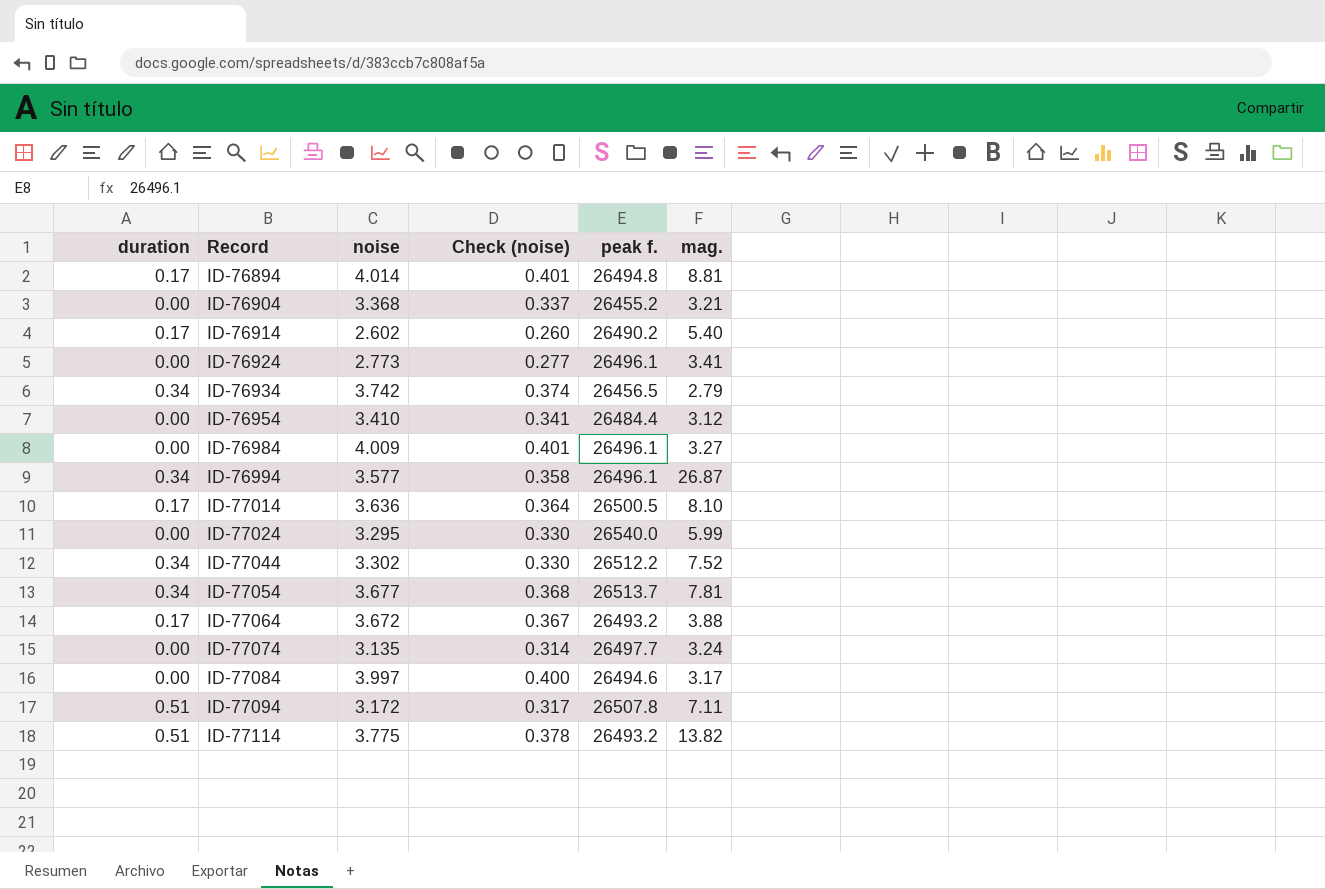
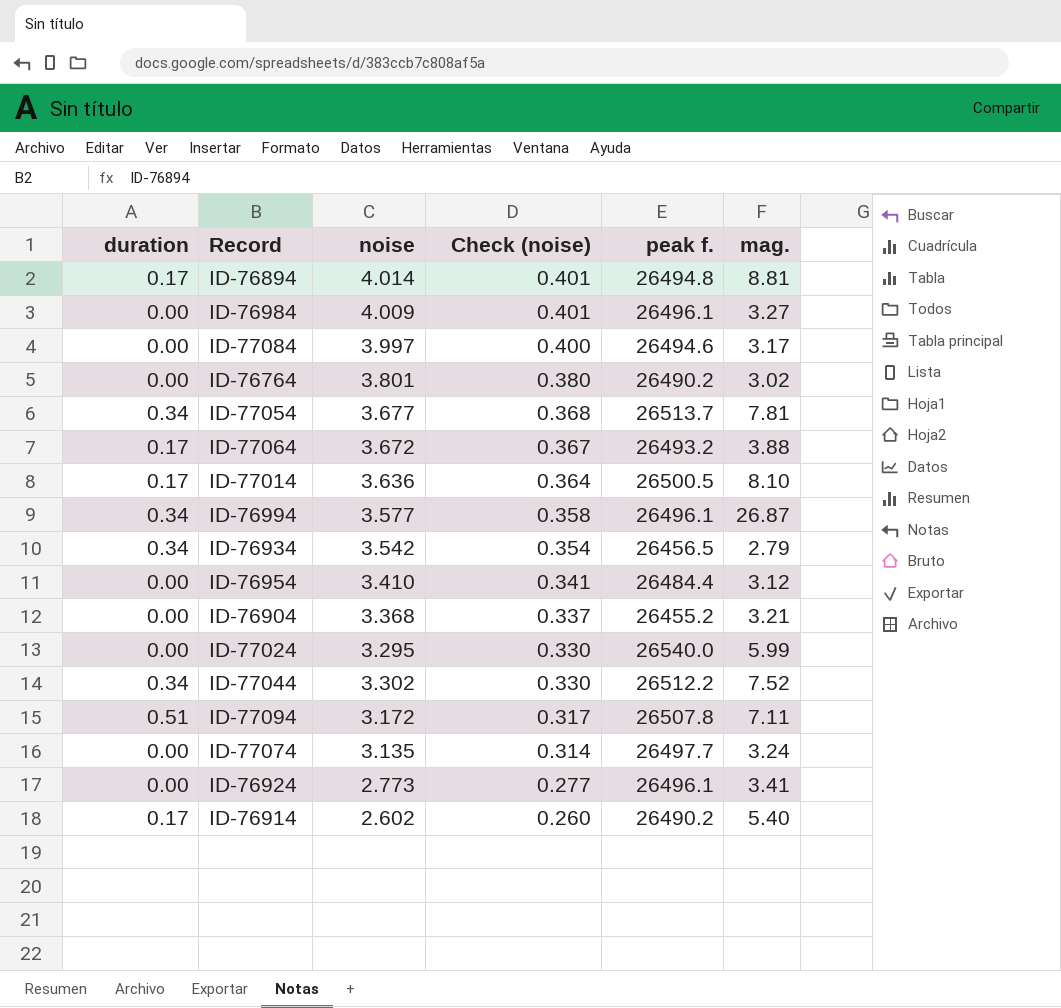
row order: Record ascending -> Check (noise) descending
row ID-77114: 0.51 | 3.775 | 0.378 | 26493.2 | 13.82 -> none
row ID-76764: none -> 0.00 | 3.801 | 0.380 | 26490.2 | 3.02
ID-76934 | noise: 3.742 -> 3.542
ID-76934 | Check (noise): 0.374 -> 0.354

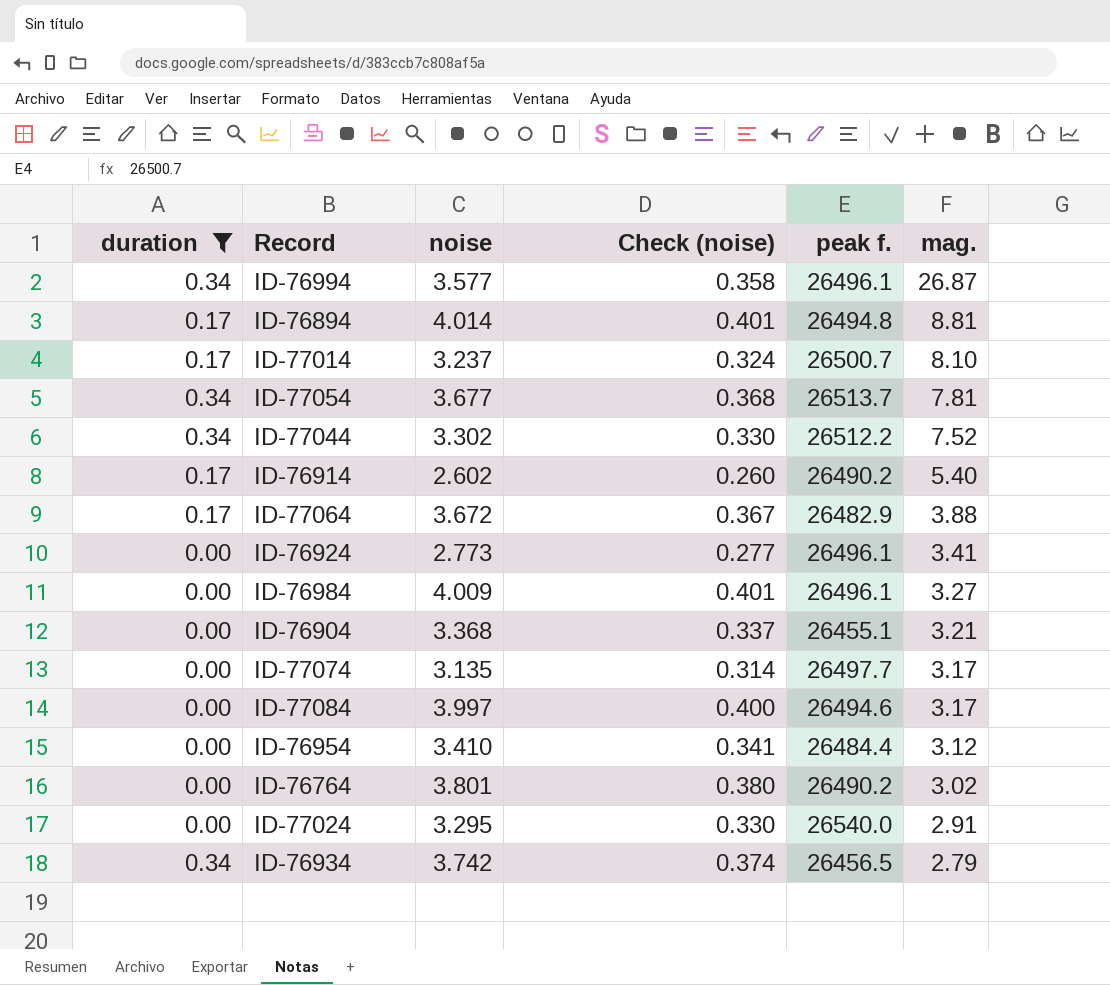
filter: none -> duration != 0.51
row order: Check (noise) descending -> mag. descending
ID-77014 | noise: 3.636 -> 3.237
ID-77014 | Check (noise): 0.364 -> 0.324
ID-77014 | peak f.: 26500.5 -> 26500.7
ID-77064 | peak f.: 26493.2 -> 26482.9
ID-76904 | peak f.: 26455.2 -> 26455.1
ID-77074 | mag.: 3.24 -> 3.17
ID-77024 | mag.: 5.99 -> 2.91
ID-76934 | noise: 3.542 -> 3.742
ID-76934 | Check (noise): 0.354 -> 0.374

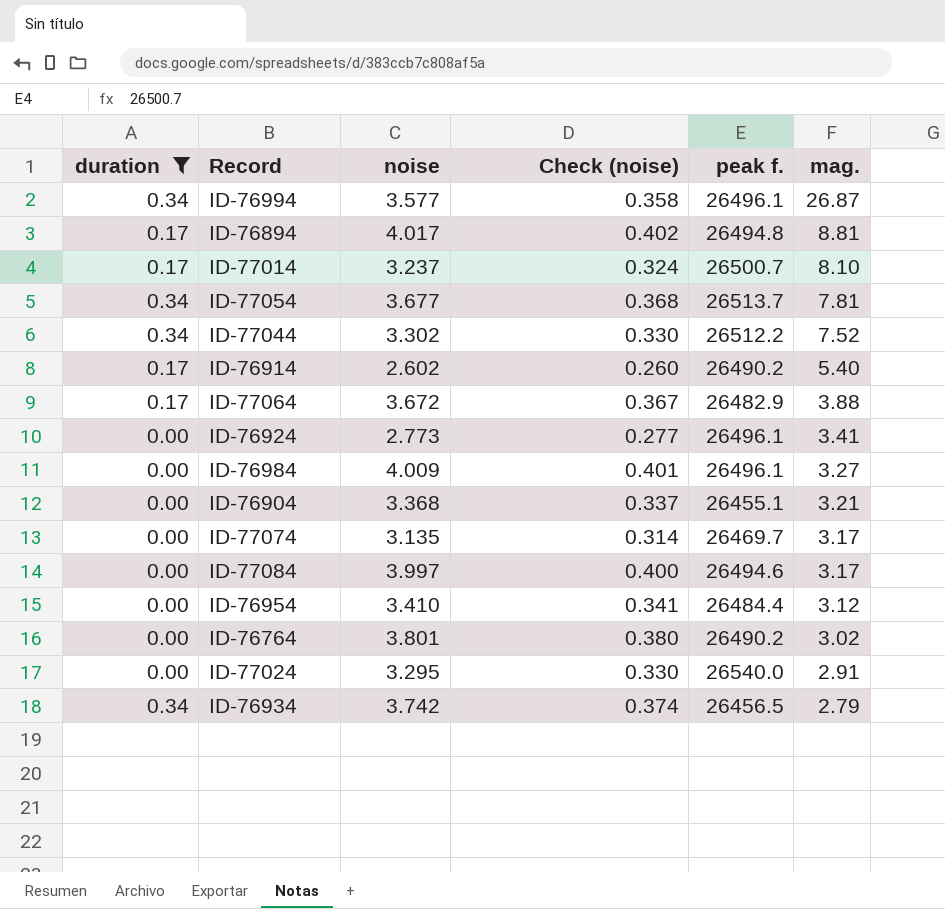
ID-76894 | noise: 4.014 -> 4.017
ID-76894 | Check (noise): 0.401 -> 0.402
ID-77074 | peak f.: 26497.7 -> 26469.7

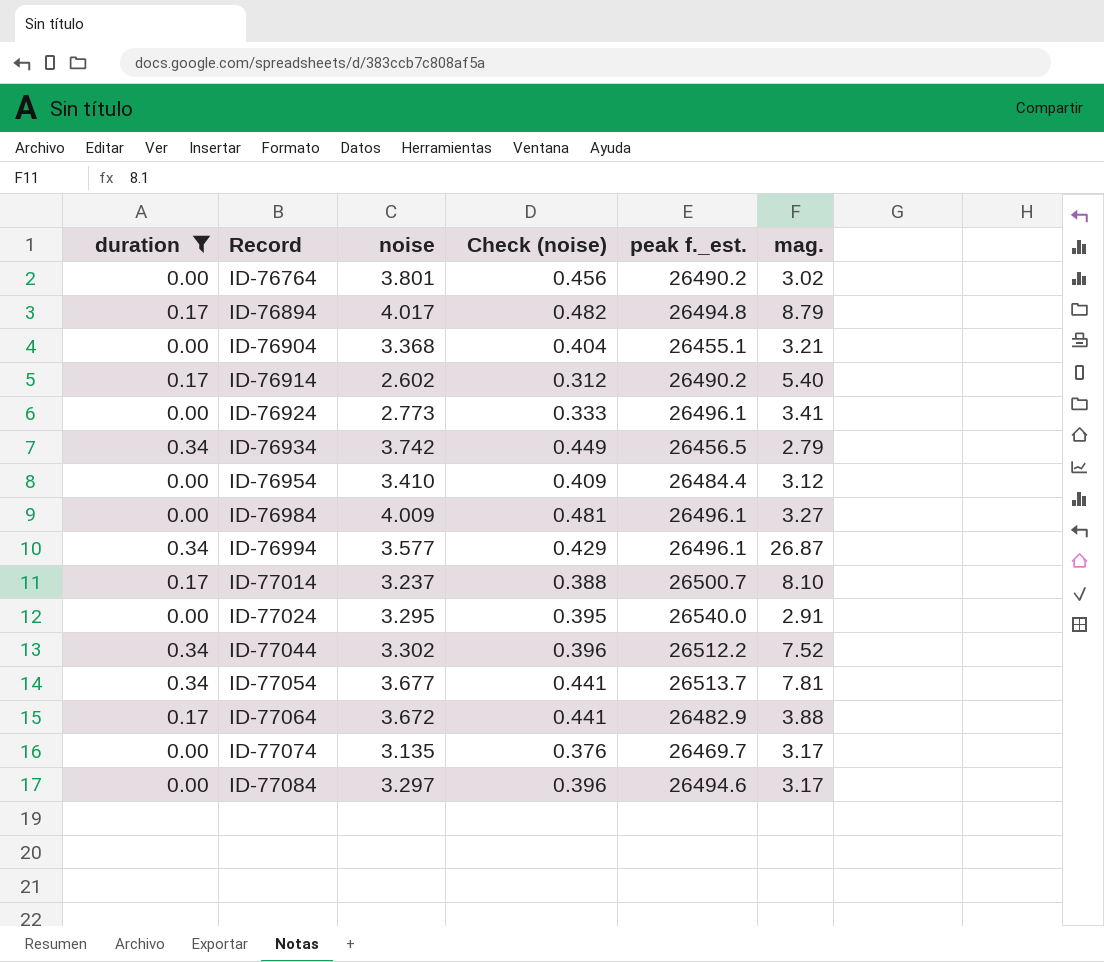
row order: mag. descending -> Record ascending
column Check (noise) | formula: [noise] * 0.1 -> [noise] * 0.12
column name: peak f. -> peak f._est.
ID-76894 | mag.: 8.81 -> 8.79
ID-77084 | noise: 3.997 -> 3.297

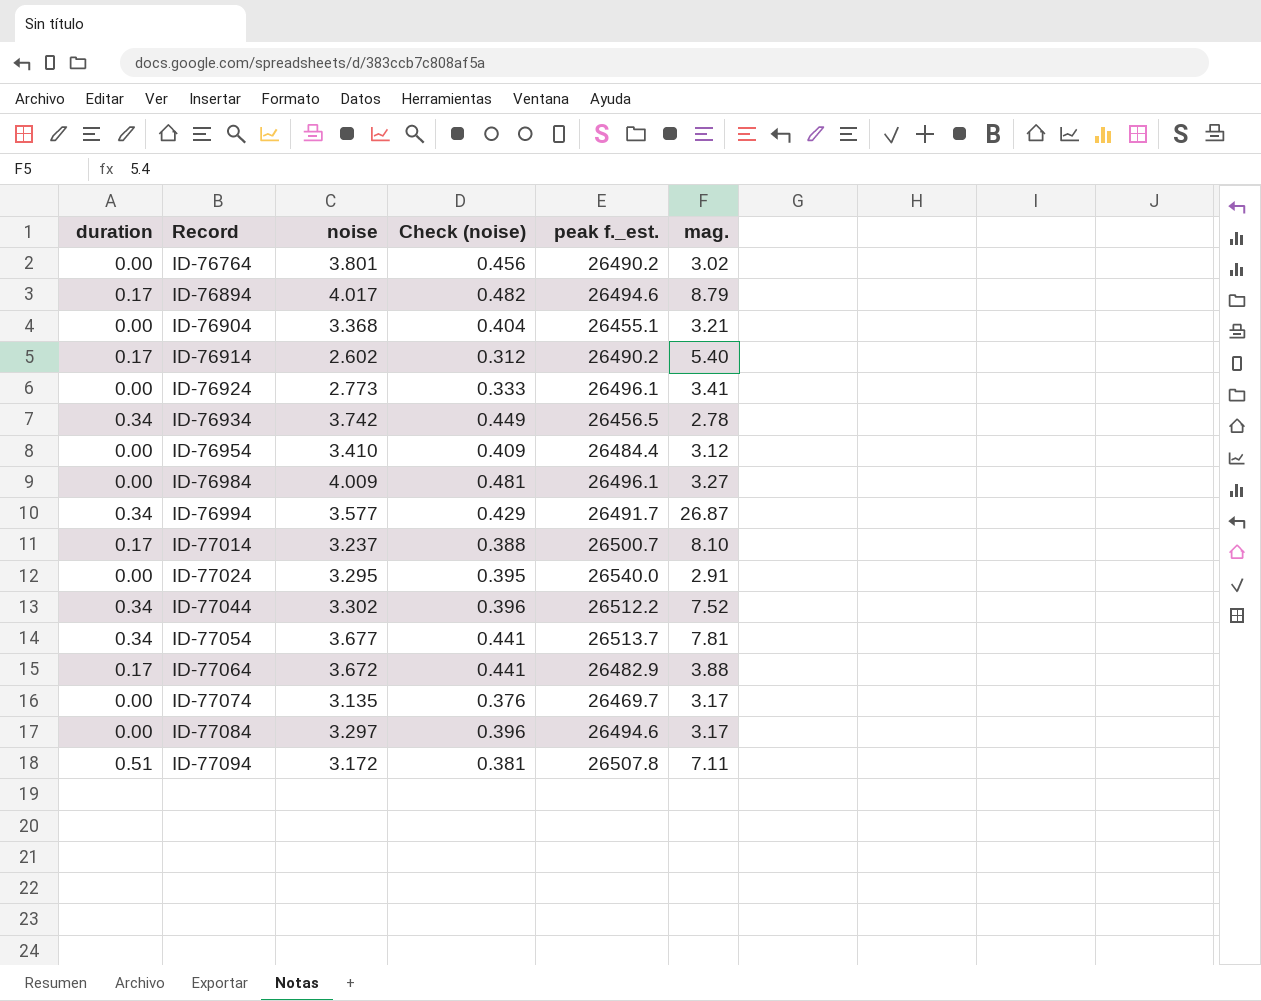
filter: duration != 0.51 -> none
ID-76894 | peak f._est.: 26494.8 -> 26494.6
ID-76934 | mag.: 2.79 -> 2.78
ID-76994 | peak f._est.: 26496.1 -> 26491.7

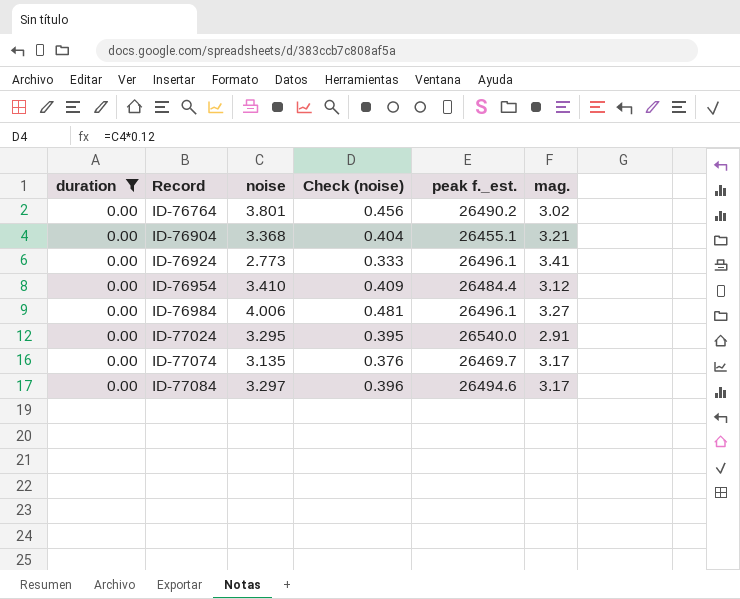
filter: none -> duration = 0.00
ID-76984 | noise: 4.009 -> 4.006

